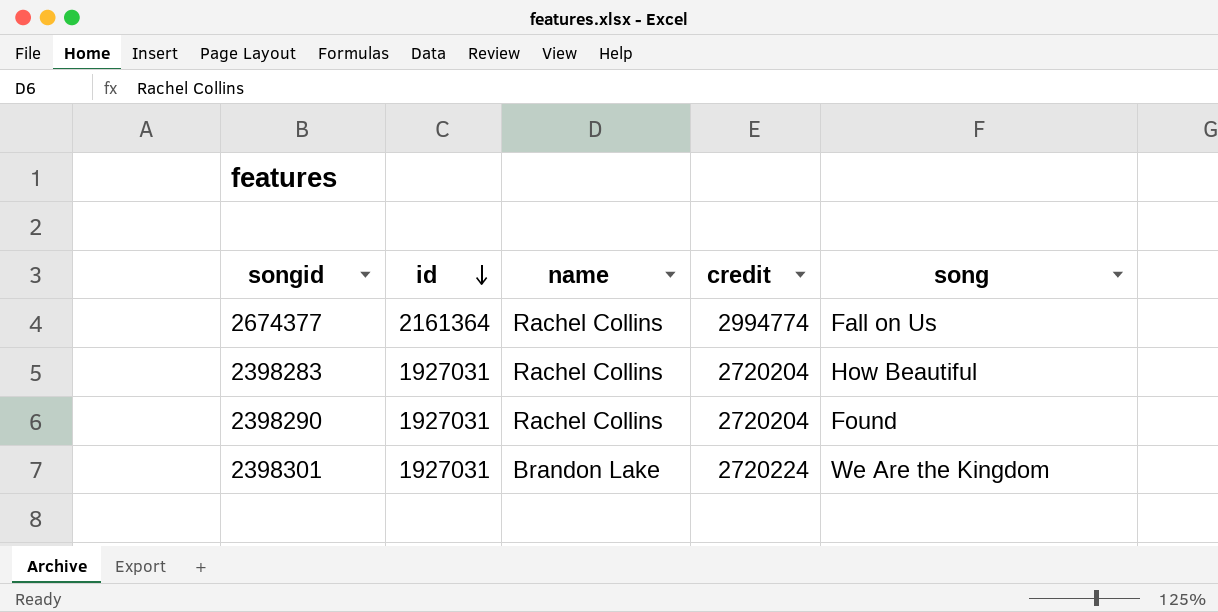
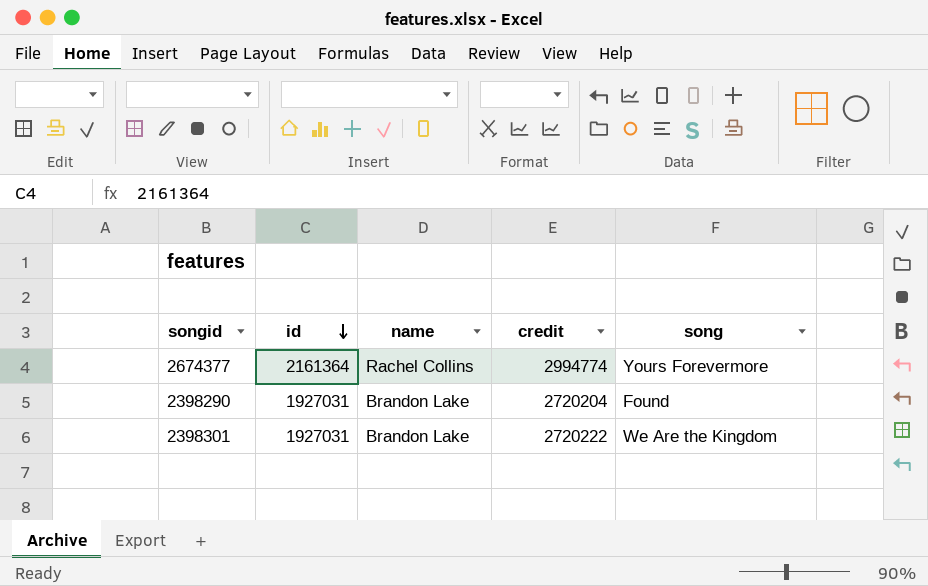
row 2398283: 1927031 | Rachel Collins | 2720204 | How Beautiful -> none
2674377 | song: Fall on Us -> Yours Forevermore
2398290 | name: Rachel Collins -> Brandon Lake
2398301 | credit: 2720224 -> 2720222

